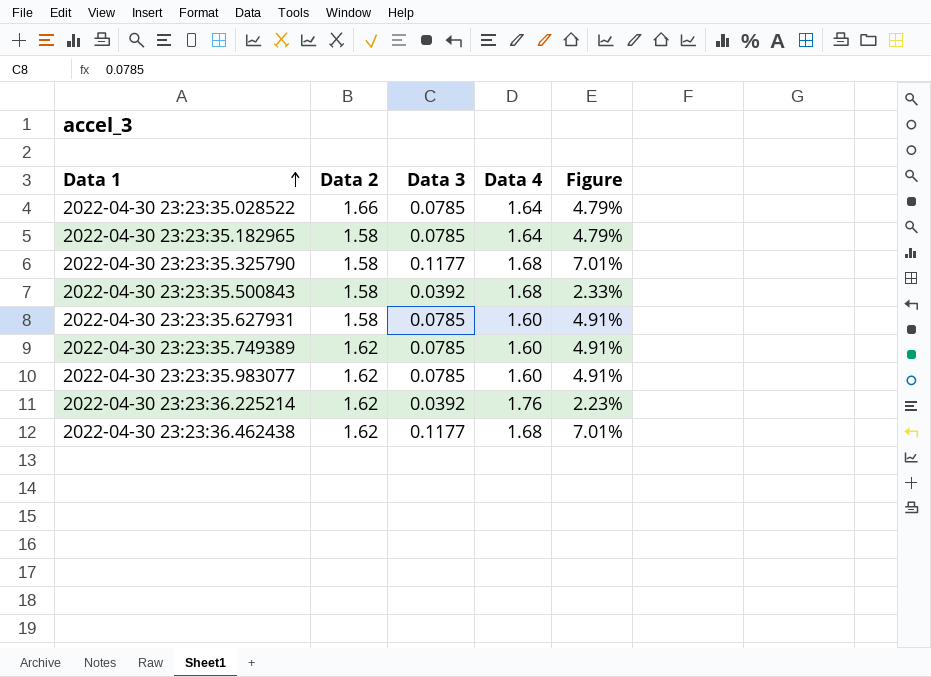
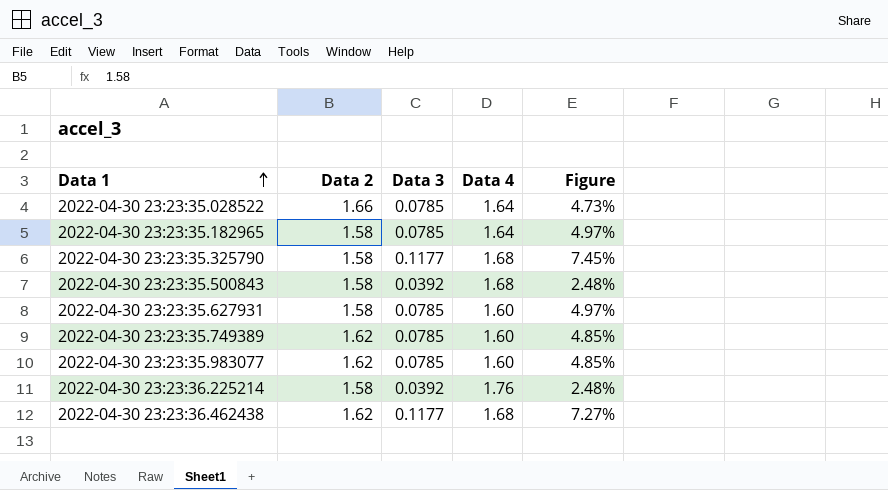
column Figure | formula: [Data 3] / [Data 4] -> [Data 3] / [Data 2]
2022-04-30 23:23:36.225214 | Data 2: 1.62 -> 1.58

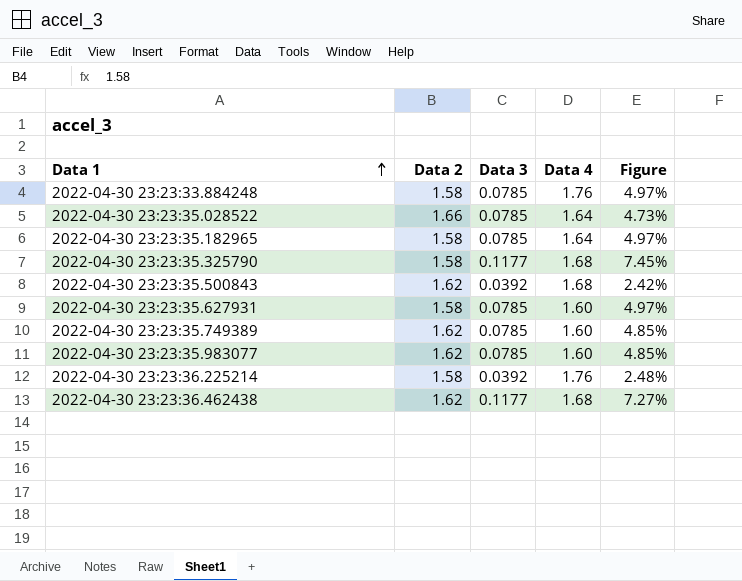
row 2022-04-30 23:23:33.884248: none -> 1.58 | 0.0785 | 1.76 | 4.97%
2022-04-30 23:23:35.500843 | Data 2: 1.58 -> 1.62
2022-04-30 23:23:35.500843 | Figure: 2.48% -> 2.42%

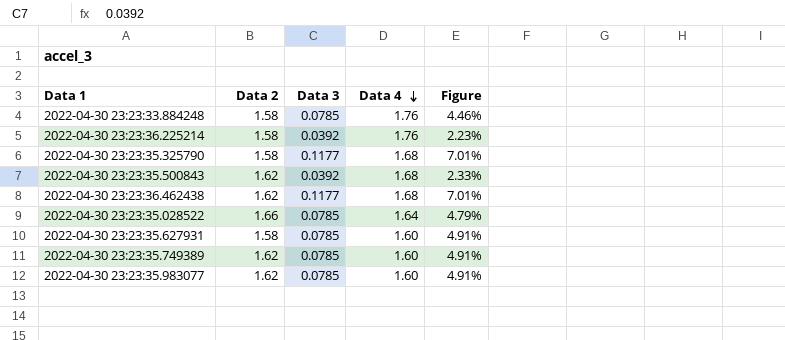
row order: Data 1 ascending -> Data 4 descending
column Figure | formula: [Data 3] / [Data 2] -> [Data 3] / [Data 4]
row 2022-04-30 23:23:35.182965: 1.58 | 0.0785 | 1.64 | 4.97% -> none

